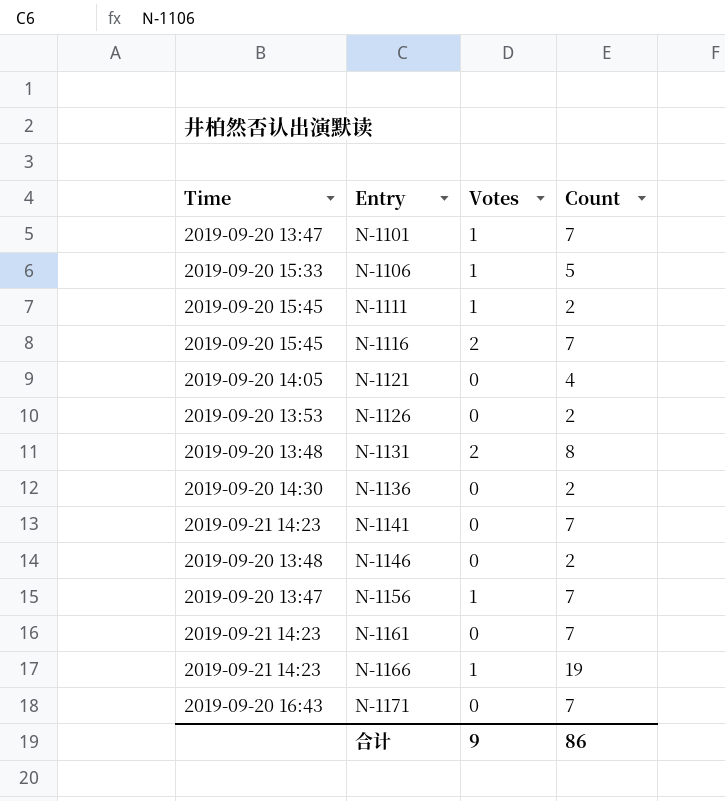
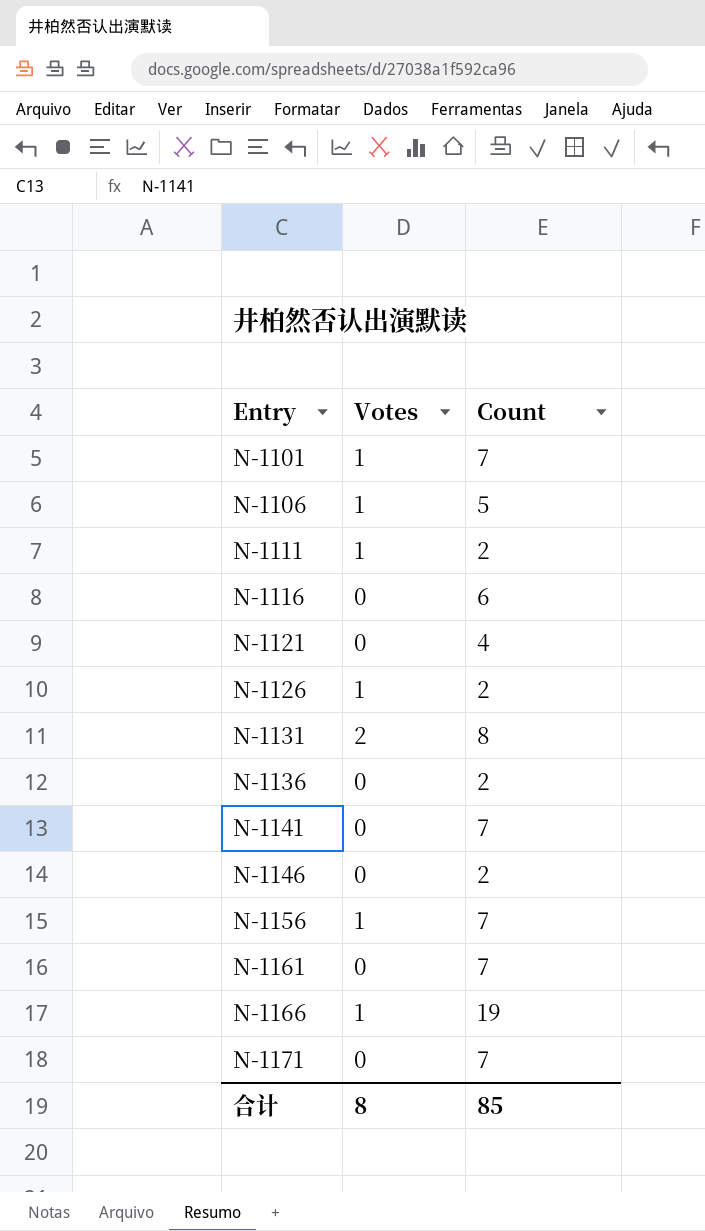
column Time | position: 1 -> none
N-1116 | Votes: 2 -> 0
N-1116 | Count: 7 -> 6
N-1126 | Votes: 0 -> 1
合计 | Votes: 9 -> 8
合计 | Count: 86 -> 85

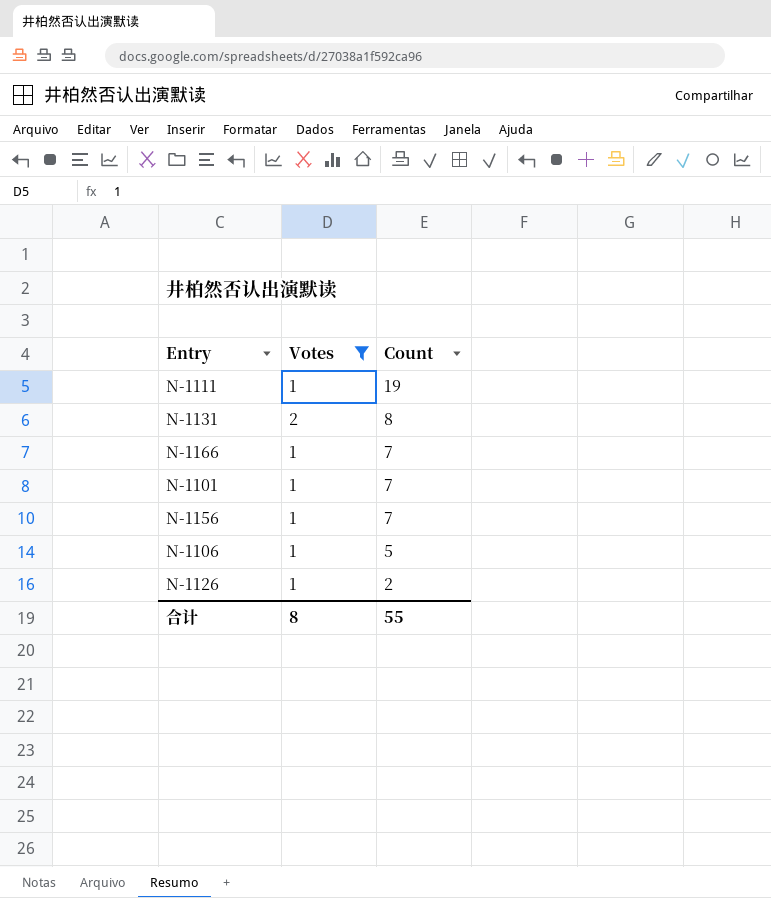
filter: none -> Votes != 0
row order: Entry ascending -> Count descending
N-1111 | Count: 2 -> 19
N-1166 | Count: 19 -> 7
合计 | Count: 85 -> 55

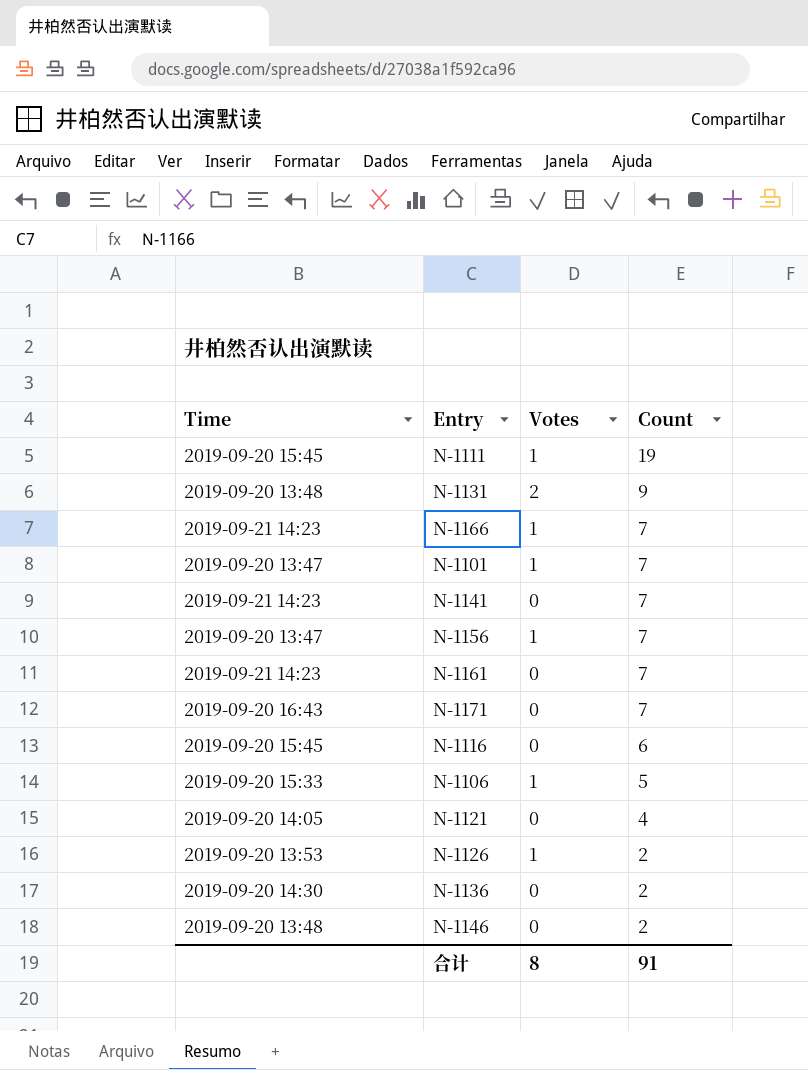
filter: Votes != 0 -> none
column Time | position: none -> 1
N-1131 | Count: 8 -> 9
合计 | Count: 55 -> 91

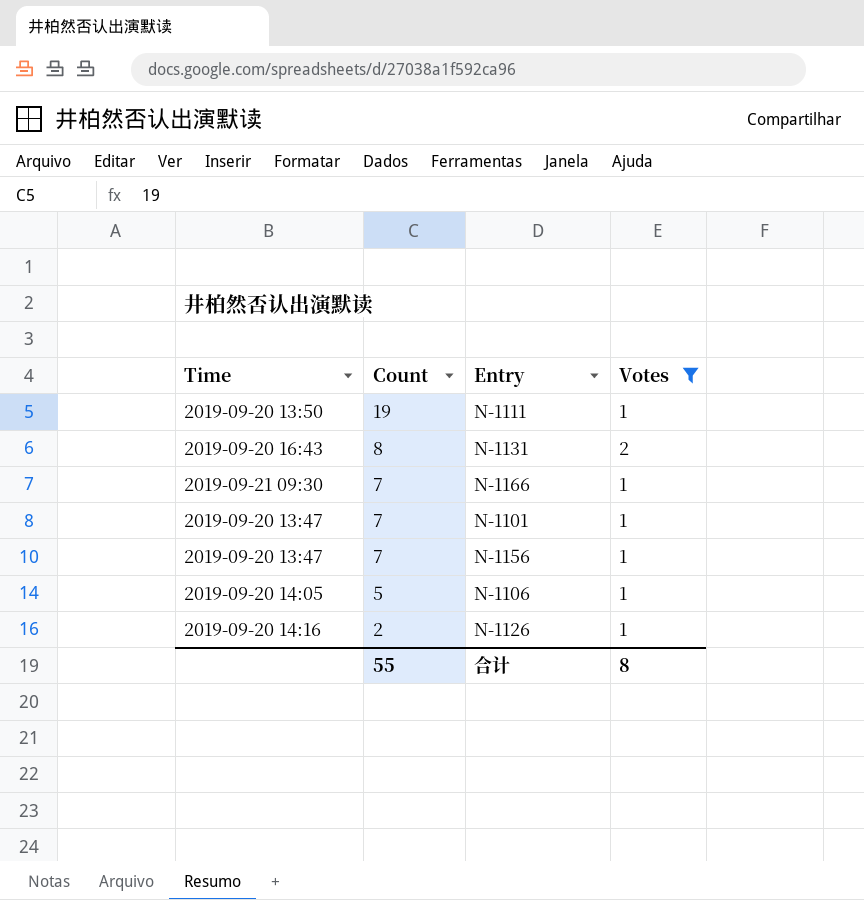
filter: none -> Votes != 0
column Count | position: 4 -> 2
N-1111 | Time: 2019-09-20 15:45 -> 2019-09-20 13:50
N-1131 | Time: 2019-09-20 13:48 -> 2019-09-20 16:43
N-1131 | Count: 9 -> 8
N-1166 | Time: 2019-09-21 14:23 -> 2019-09-21 09:30
N-1106 | Time: 2019-09-20 15:33 -> 2019-09-20 14:05
N-1126 | Time: 2019-09-20 13:53 -> 2019-09-20 14:16
合计 | Count: 91 -> 55

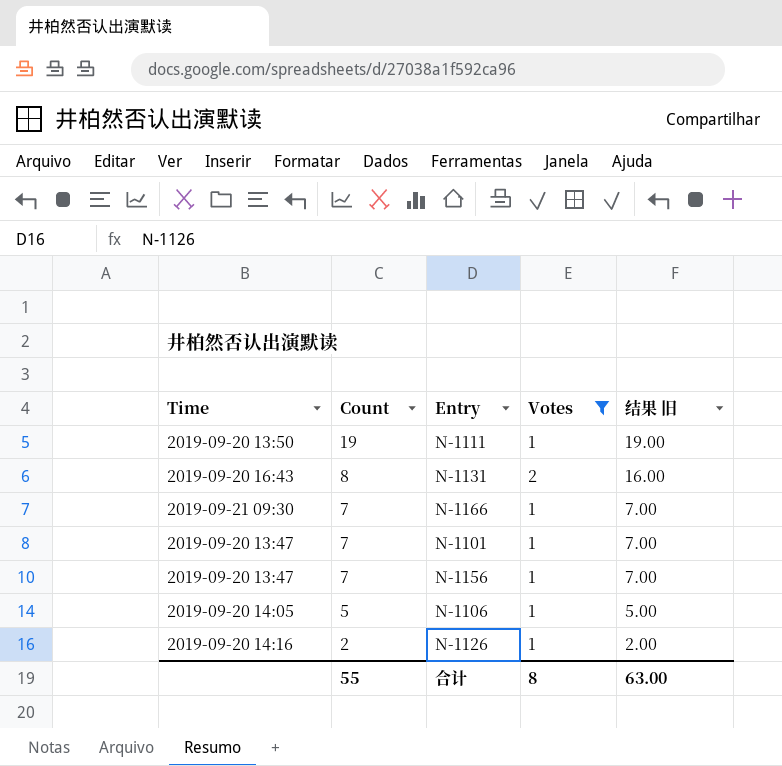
column 结果 旧 | formula: none -> [Count] * [Votes]

